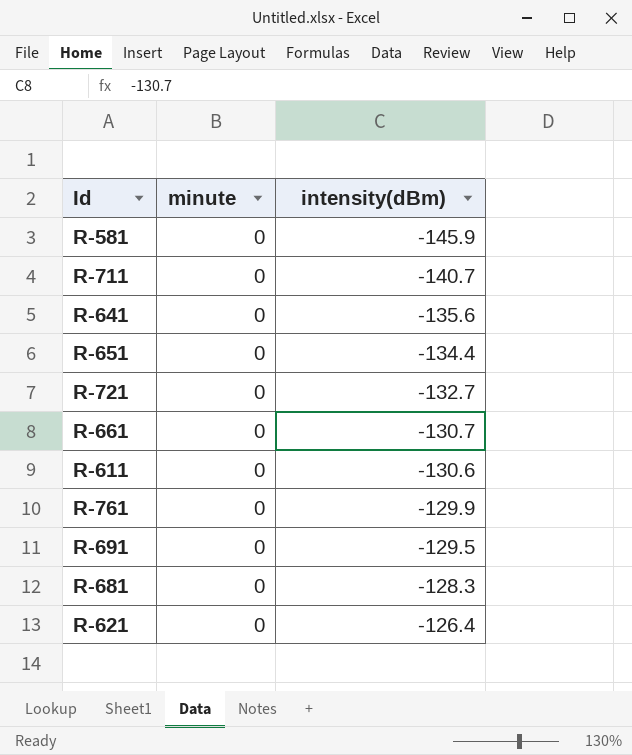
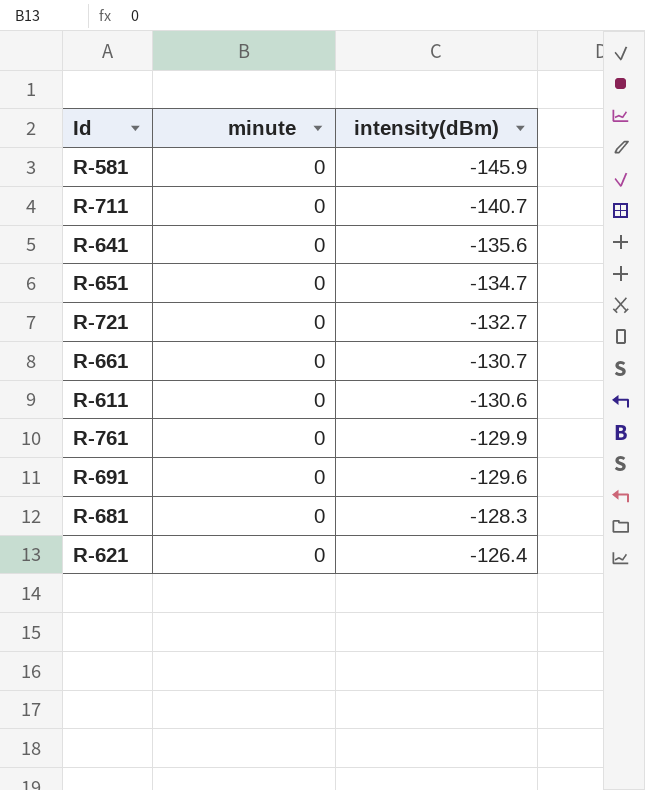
R-651 | intensity(dBm): -134.4 -> -134.7
R-691 | intensity(dBm): -129.5 -> -129.6

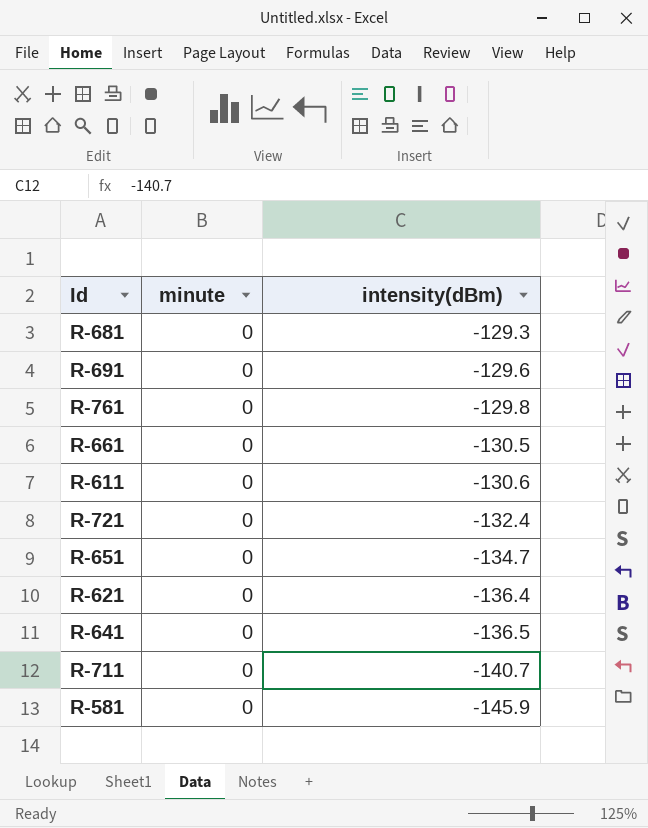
row order: intensity(dBm) ascending -> intensity(dBm) descending
R-681 | intensity(dBm): -128.3 -> -129.3
R-761 | intensity(dBm): -129.9 -> -129.8
R-661 | intensity(dBm): -130.7 -> -130.5
R-721 | intensity(dBm): -132.7 -> -132.4
R-621 | intensity(dBm): -126.4 -> -136.4
R-641 | intensity(dBm): -135.6 -> -136.5

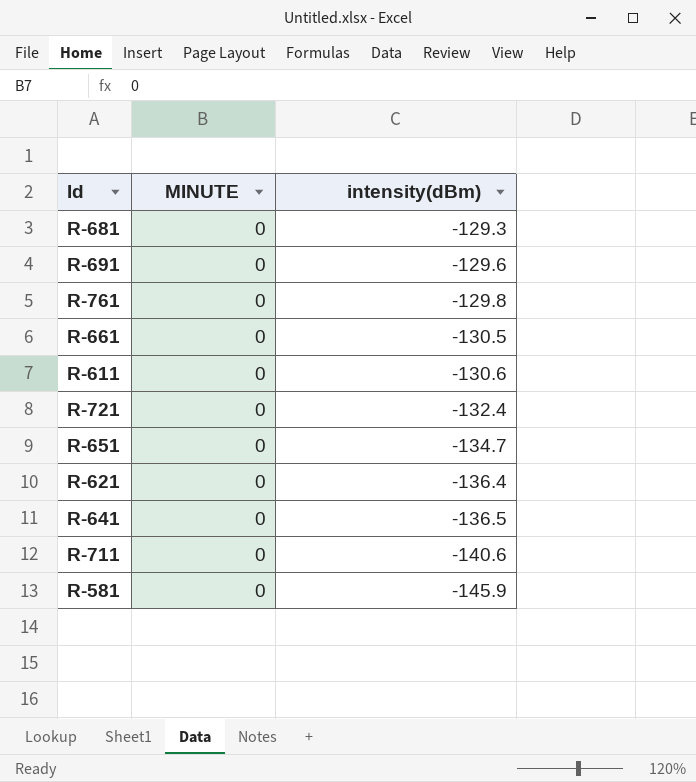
column name: minute -> MINUTE
R-711 | intensity(dBm): -140.7 -> -140.6

